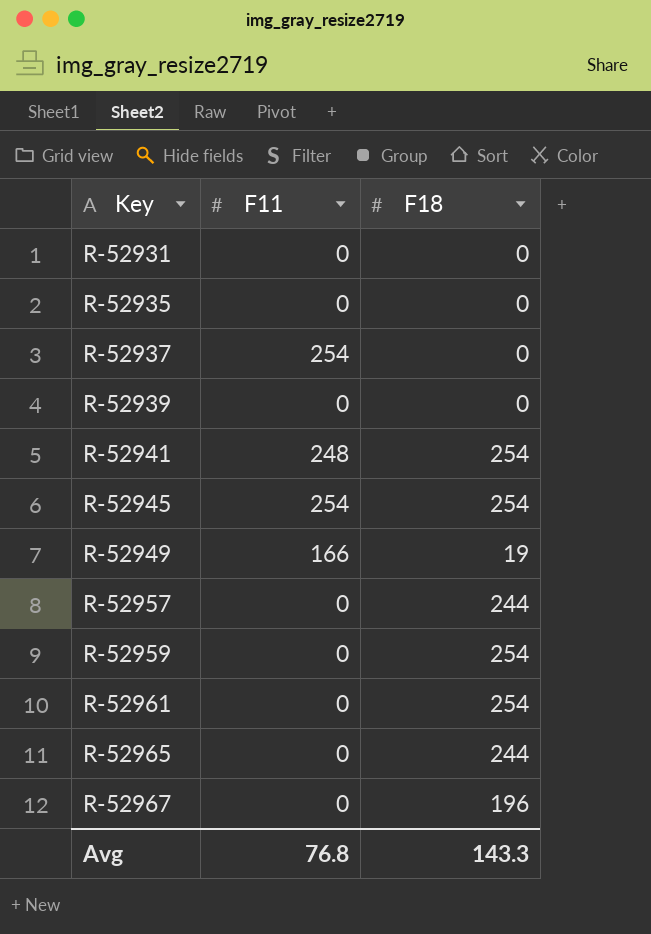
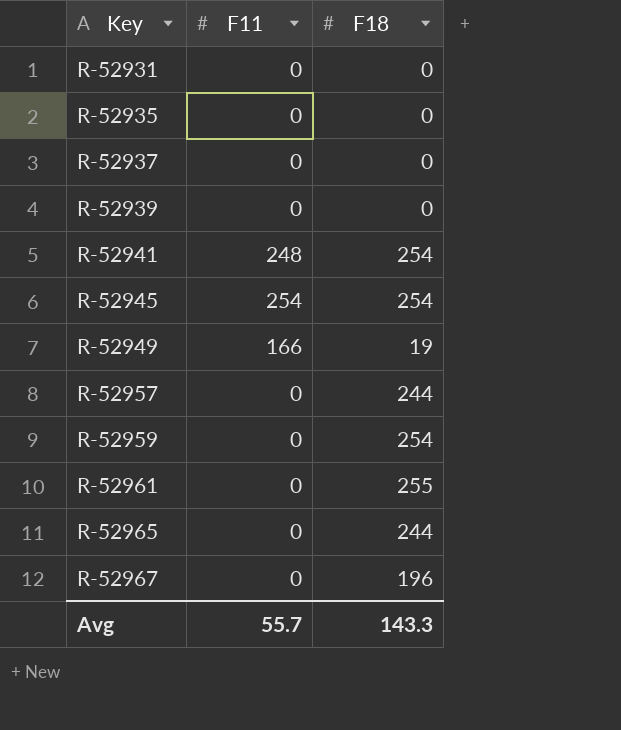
R-52937 | F11: 254 -> 0
R-52961 | F18: 254 -> 255
Avg | F11: 76.8 -> 55.7

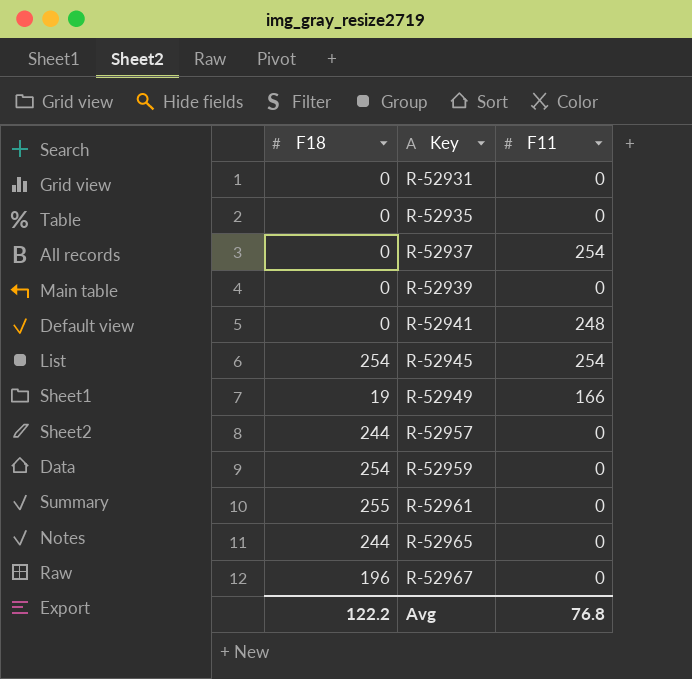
column F18 | position: 3 -> 1
R-52937 | F11: 0 -> 254
R-52941 | F18: 254 -> 0
Avg | F18: 143.3 -> 122.2
Avg | F11: 55.7 -> 76.8

